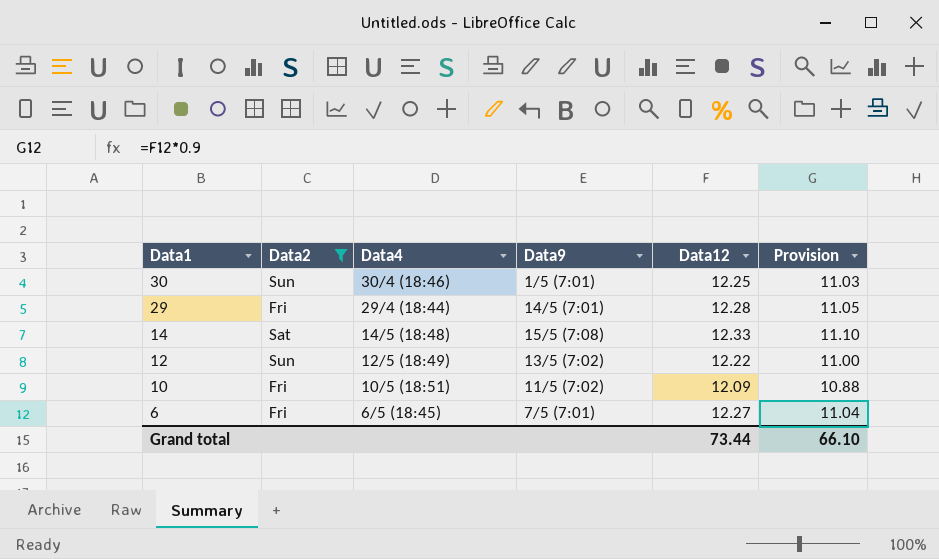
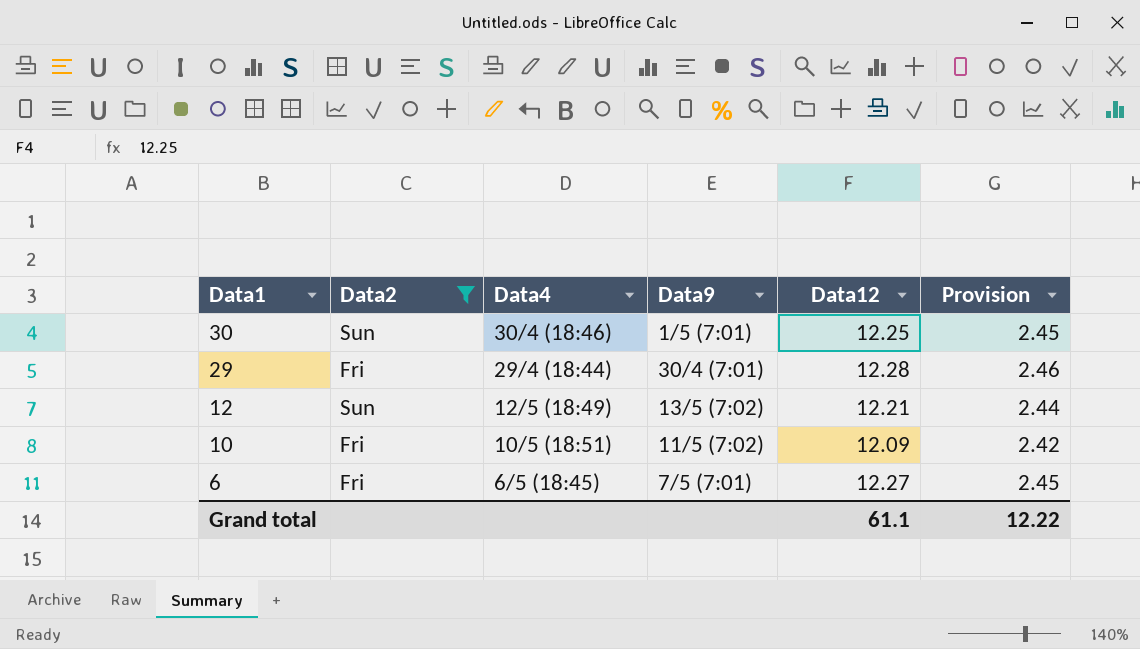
column Provision | formula: [Data12] * 0.9 -> [Data12] * 0.2
row 14: Sat | 14/5 (18:48) | 15/5 (7:08) | 12.33 | 11.10 -> none
29 | Data9: 14/5 (7:01) -> 30/4 (7:01)
12 | Data12: 12.22 -> 12.21
Grand total | Data12: 73.44 -> 61.1
Grand total | Provision: 66.10 -> 12.22

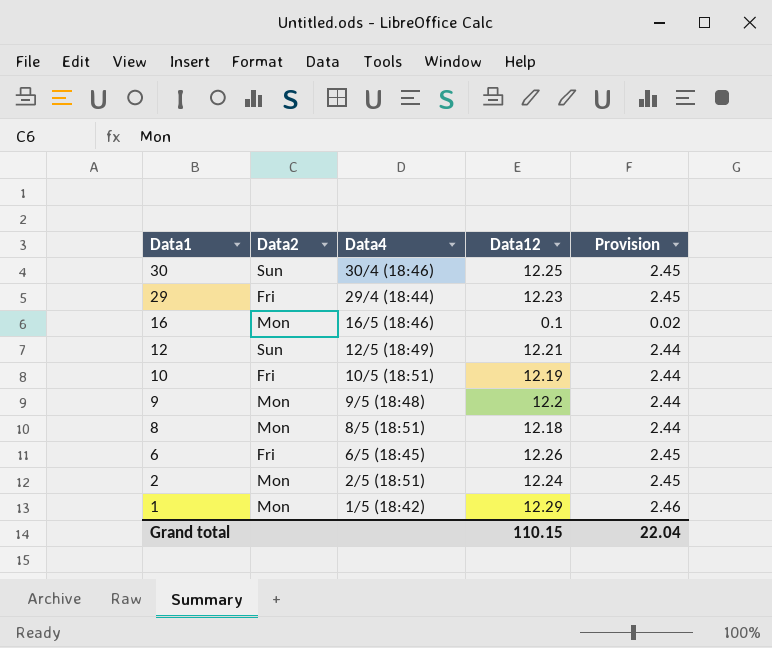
filter: Data2 != Mon -> none
column Data9 | position: 4 -> none
29 | Data12: 12.28 -> 12.23
29 | Provision: 2.46 -> 2.45
10 | Data12: 12.09 -> 12.19
10 | Provision: 2.42 -> 2.44
6 | Data12: 12.27 -> 12.26
Grand total | Data12: 61.1 -> 110.15
Grand total | Provision: 12.22 -> 22.04

